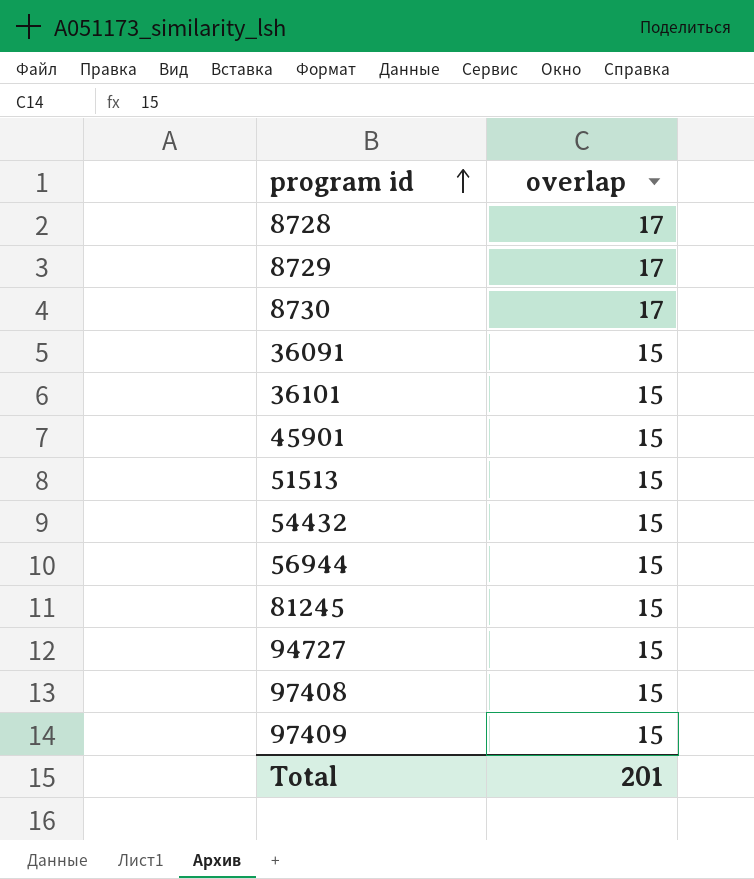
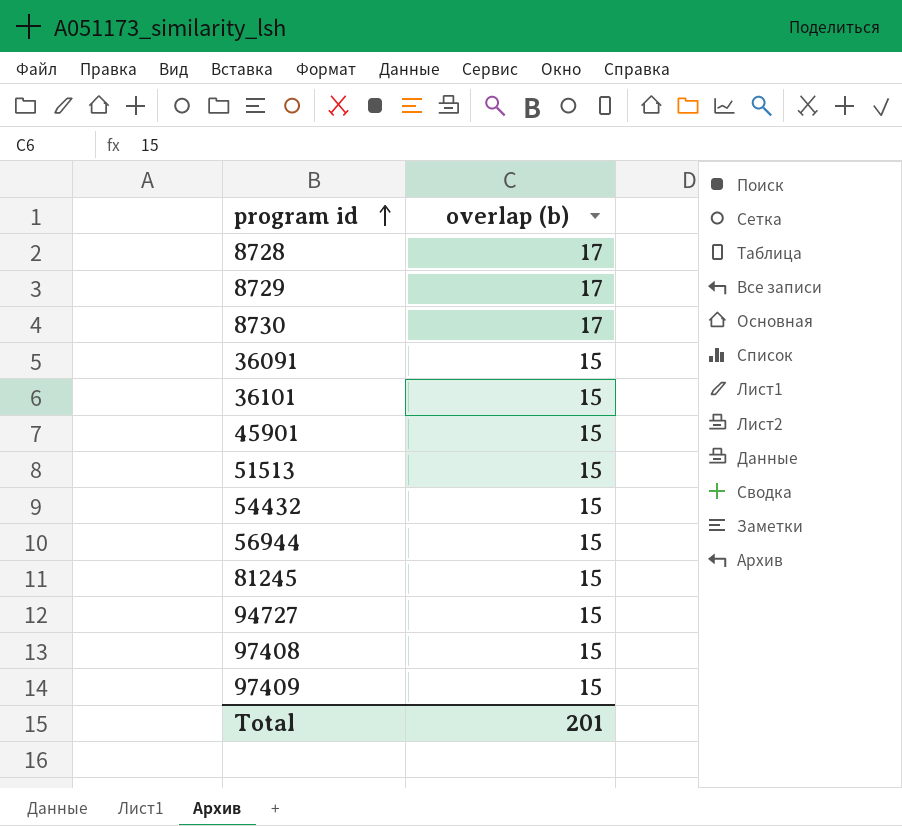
column name: overlap -> overlap (b)

